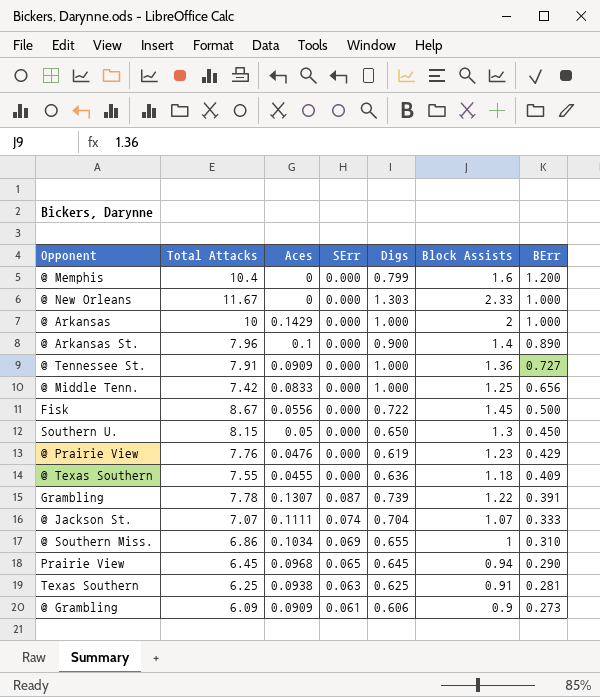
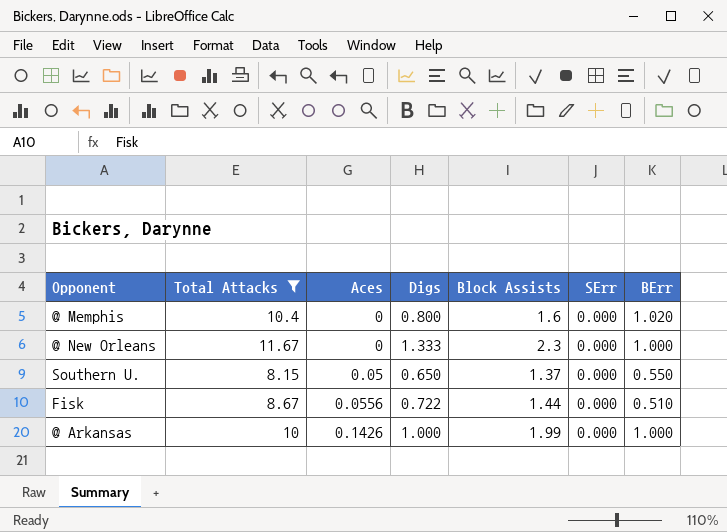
filter: none -> Total Attacks >= 8.15
row order: BErr descending -> Aces ascending
column SErr | position: 4 -> 6
@ Memphis | Digs: 0.799 -> 0.800
@ Memphis | BErr: 1.200 -> 1.020
@ New Orleans | Digs: 1.303 -> 1.333
@ New Orleans | Block Assists: 2.33 -> 2.3
Southern U. | Block Assists: 1.3 -> 1.37
Southern U. | BErr: 0.450 -> 0.550
Fisk | Block Assists: 1.45 -> 1.44
Fisk | BErr: 0.500 -> 0.510
@ Arkansas | Aces: 0.1429 -> 0.1426
@ Arkansas | Block Assists: 2 -> 1.99

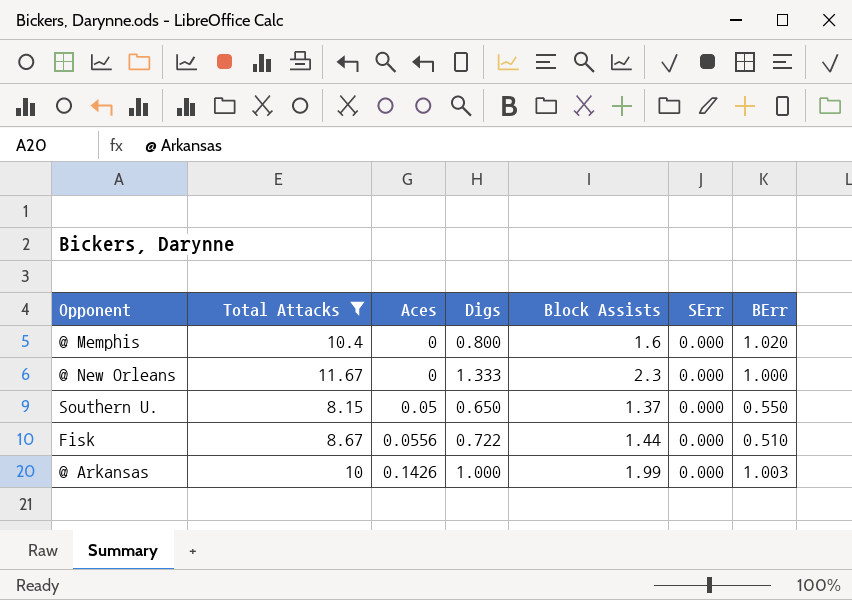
@ Arkansas | BErr: 1.000 -> 1.003

